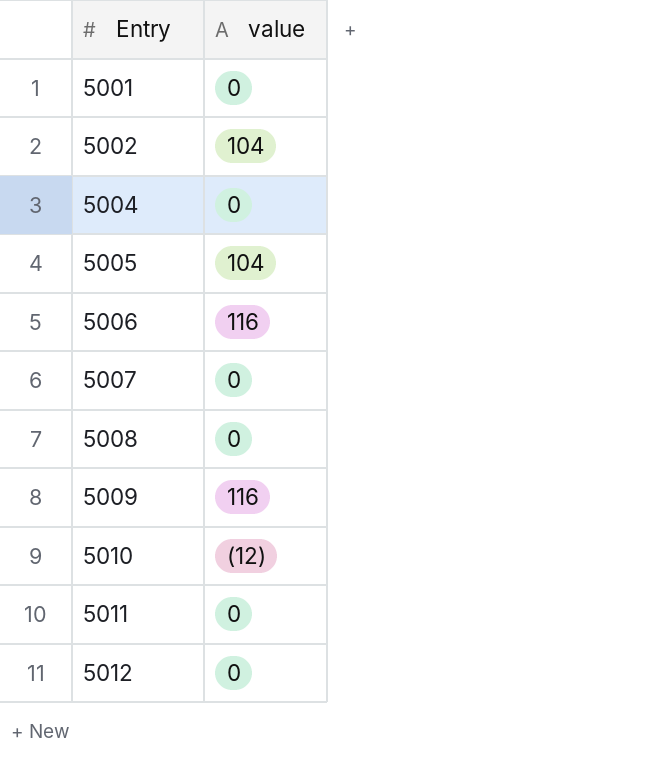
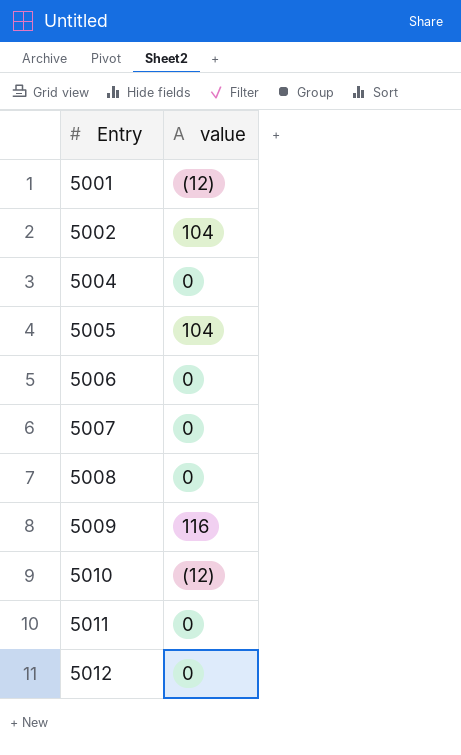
5001 | value: 0 -> (12)
5006 | value: 116 -> 0

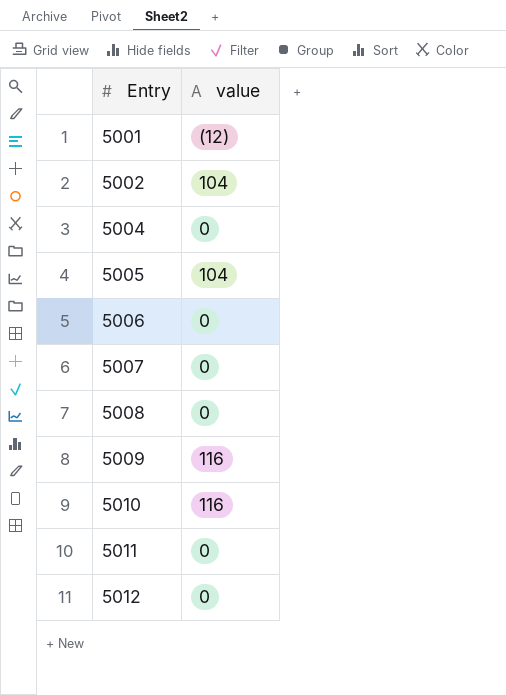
5010 | value: (12) -> 116

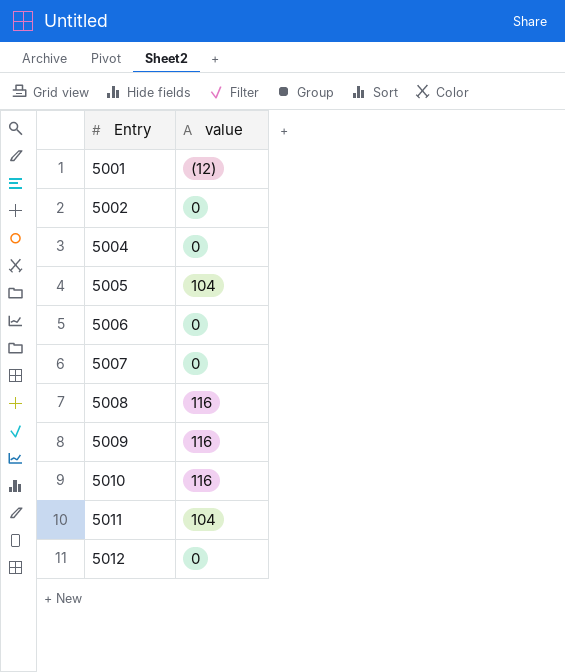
5002 | value: 104 -> 0
5008 | value: 0 -> 116
5011 | value: 0 -> 104

